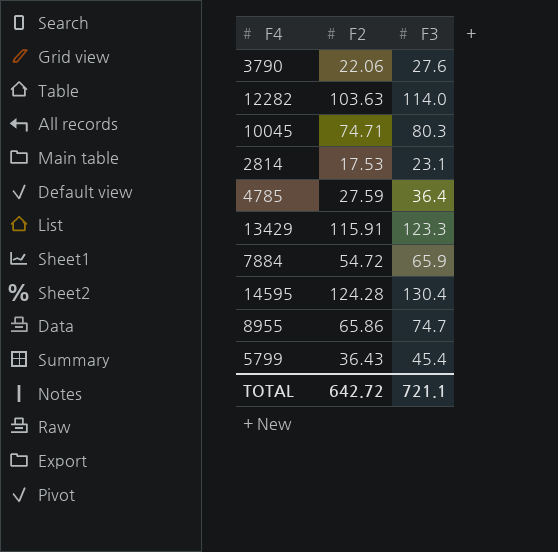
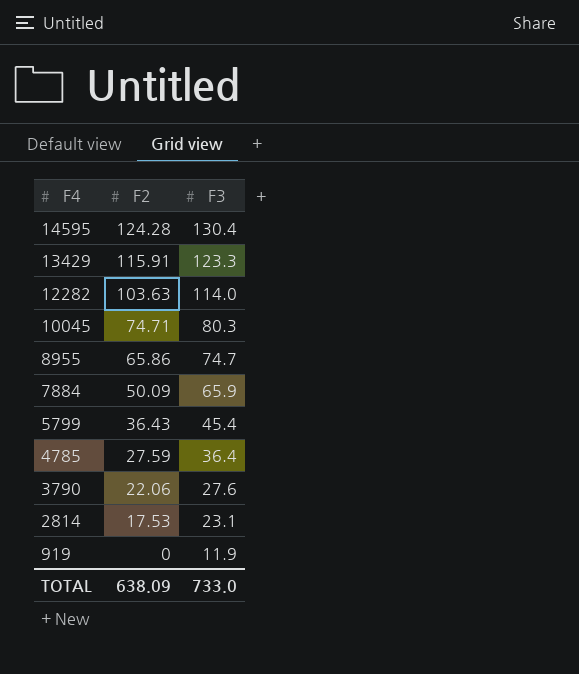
row order: none -> F4 descending
7884 | F2: 54.72 -> 50.09
row 919: none -> 0 | 11.9
TOTAL | F2: 642.72 -> 638.09
TOTAL | F3: 721.1 -> 733.0

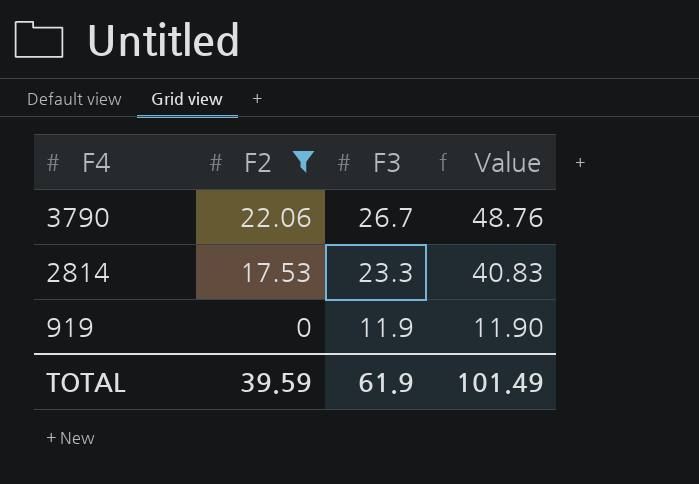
filter: none -> F2 <= 22.06
column Value | formula: none -> [F2] + [F3]
3790 | F3: 27.6 -> 26.7
2814 | F3: 23.1 -> 23.3
TOTAL | F2: 638.09 -> 39.59
TOTAL | F3: 733.0 -> 61.9

